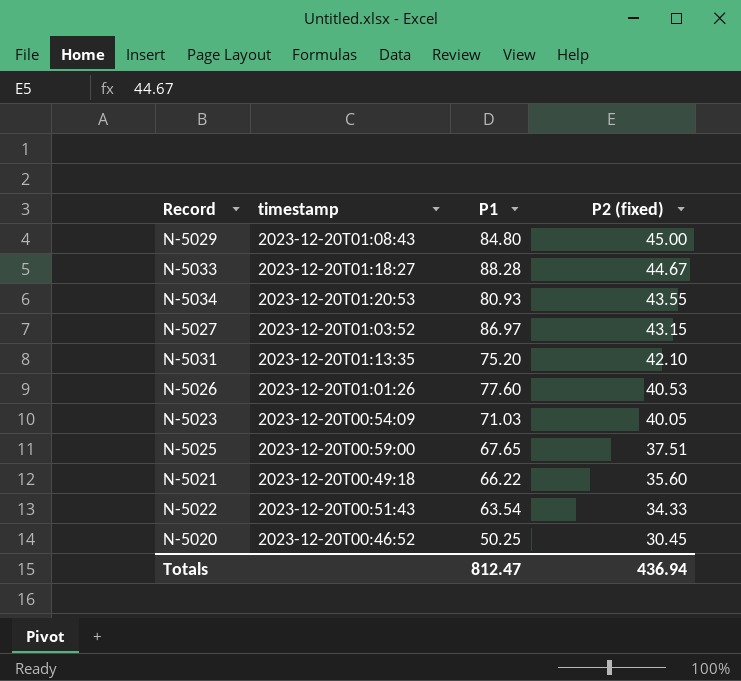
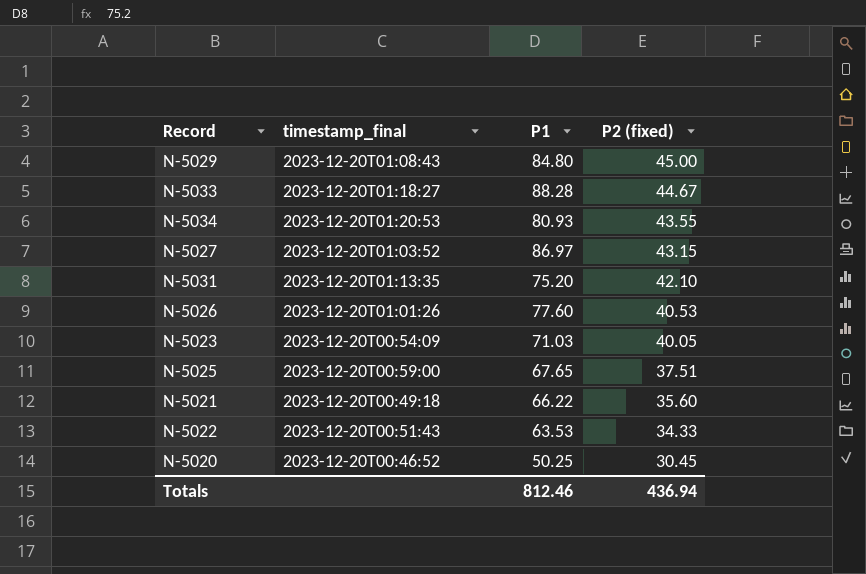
column name: timestamp -> timestamp_final
N-5022 | P1: 63.54 -> 63.53
Totals | P1: 812.47 -> 812.46

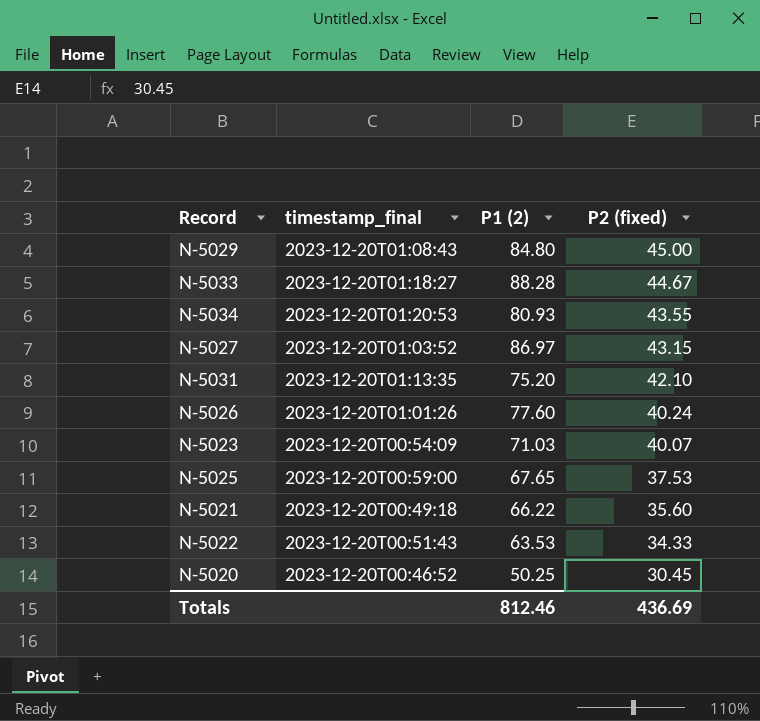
column name: P1 -> P1 (2)
N-5026 | P2 (fixed): 40.53 -> 40.24
N-5023 | P2 (fixed): 40.05 -> 40.07
N-5025 | P2 (fixed): 37.51 -> 37.53
Totals | P2 (fixed): 436.94 -> 436.69

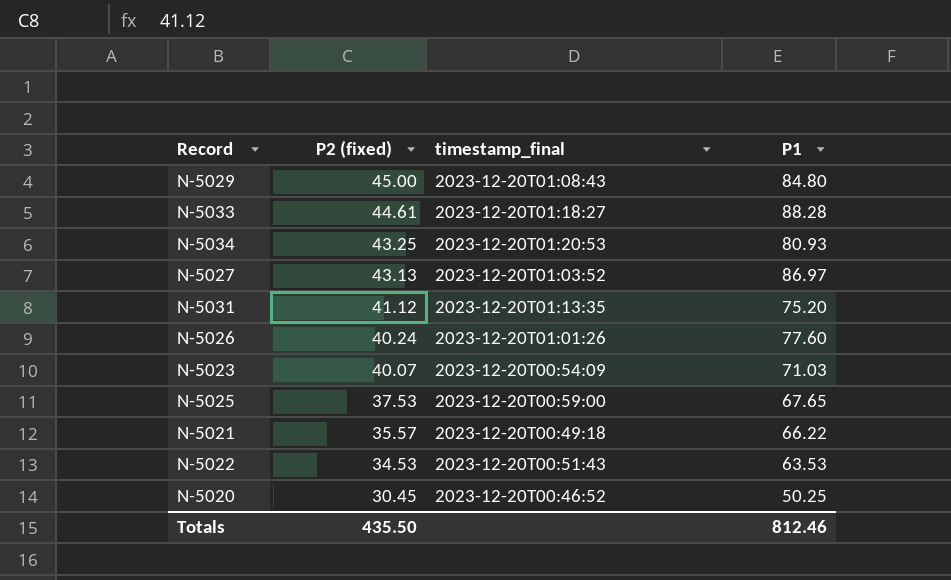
column P2 (fixed) | position: 4 -> 2
column name: P1 (2) -> P1
N-5033 | P2 (fixed): 44.67 -> 44.61
N-5034 | P2 (fixed): 43.55 -> 43.25
N-5027 | P2 (fixed): 43.15 -> 43.13
N-5031 | P2 (fixed): 42.10 -> 41.12
N-5021 | P2 (fixed): 35.60 -> 35.57
N-5022 | P2 (fixed): 34.33 -> 34.53
Totals | P2 (fixed): 436.69 -> 435.50

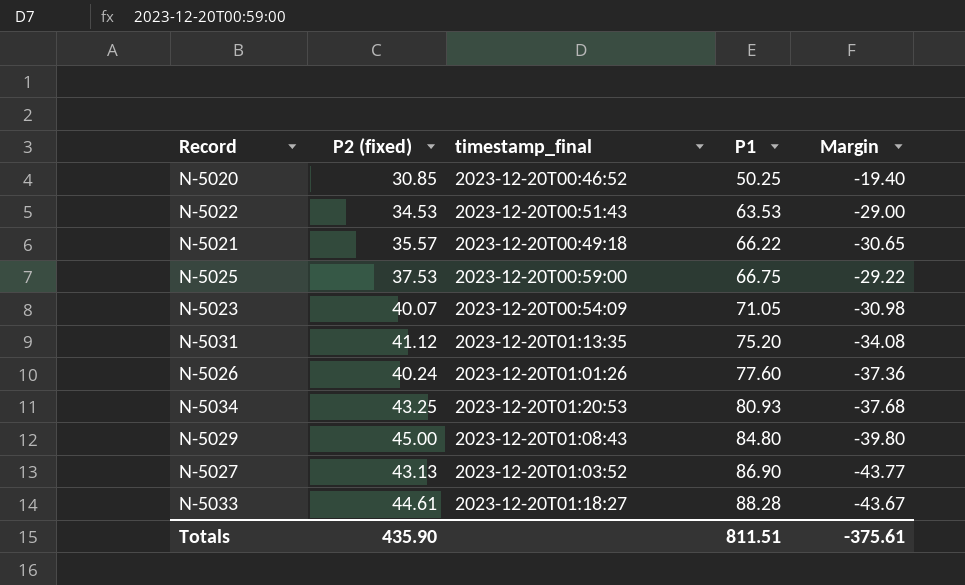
row order: P2 (fixed) descending -> P1 ascending
column Margin | formula: none -> [P2 (fixed)] - [P1]
N-5020 | P2 (fixed): 30.45 -> 30.85
N-5025 | P1: 67.65 -> 66.75
N-5023 | P1: 71.03 -> 71.05
N-5027 | P1: 86.97 -> 86.90
Totals | P2 (fixed): 435.50 -> 435.90
Totals | P1: 812.46 -> 811.51

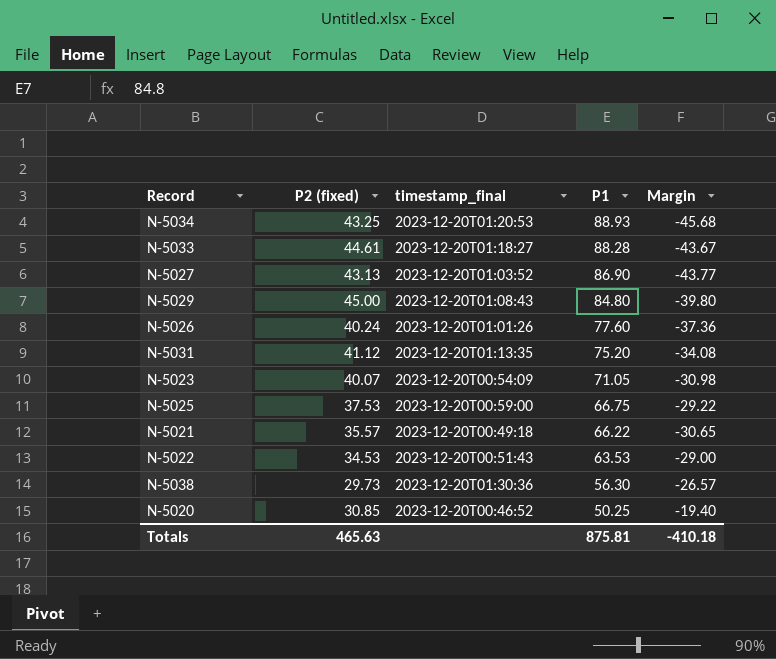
row order: P1 ascending -> P1 descending
N-5034 | P1: 80.93 -> 88.93
N-5034 | Margin: -37.68 -> -45.68
row N-5038: none -> 29.73 | 2023-12-20T01:30:36 | 56.30 | -26.57
Totals | P2 (fixed): 435.90 -> 465.63
Totals | P1: 811.51 -> 875.81
Totals | Margin: -375.61 -> -410.18

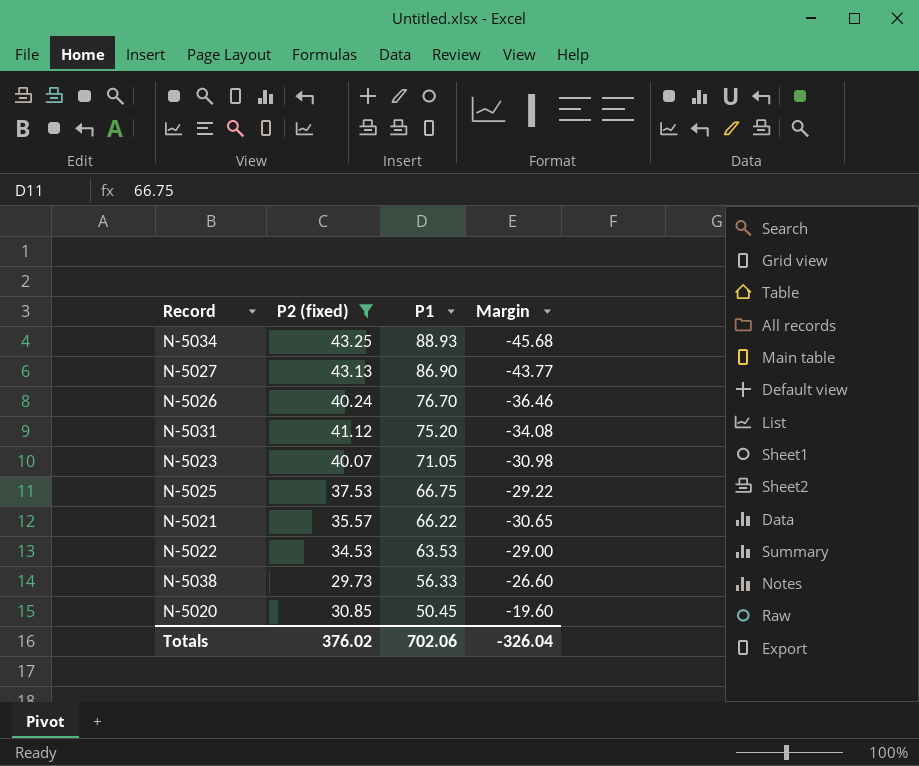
filter: none -> P2 (fixed) <= 43.25
column timestamp_final | position: 3 -> none
N-5026 | P1: 77.60 -> 76.70
N-5026 | Margin: -37.36 -> -36.46
N-5038 | P1: 56.30 -> 56.33
N-5038 | Margin: -26.57 -> -26.60
N-5020 | P1: 50.25 -> 50.45
N-5020 | Margin: -19.40 -> -19.60
Totals | P2 (fixed): 465.63 -> 376.02
Totals | P1: 875.81 -> 702.06
Totals | Margin: -410.18 -> -326.04

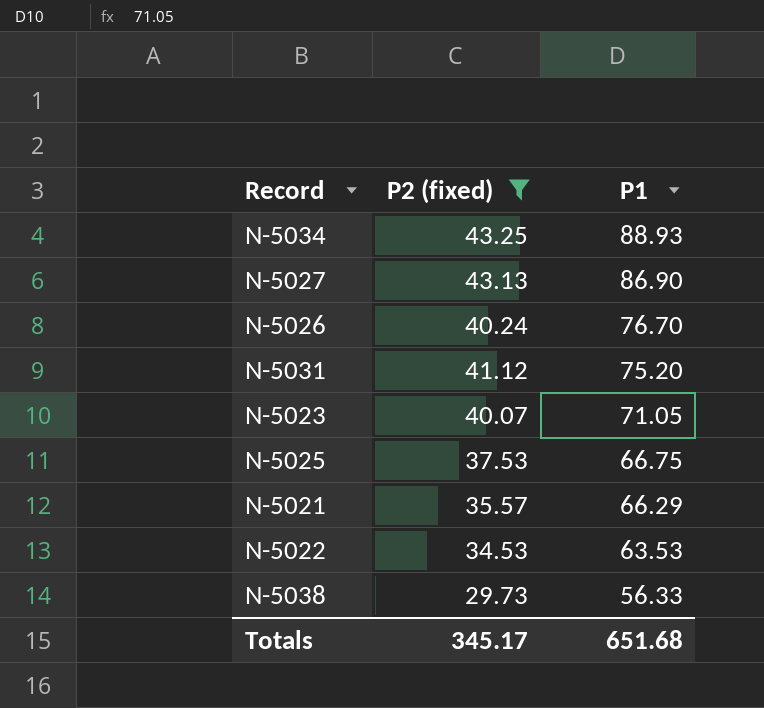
column Margin | formula: [P2 (fixed)] - [P1] -> none
row N-5020: 30.85 | 50.45 | -19.60 -> none
N-5021 | P1: 66.22 -> 66.29
Totals | P2 (fixed): 376.02 -> 345.17
Totals | P1: 702.06 -> 651.68

